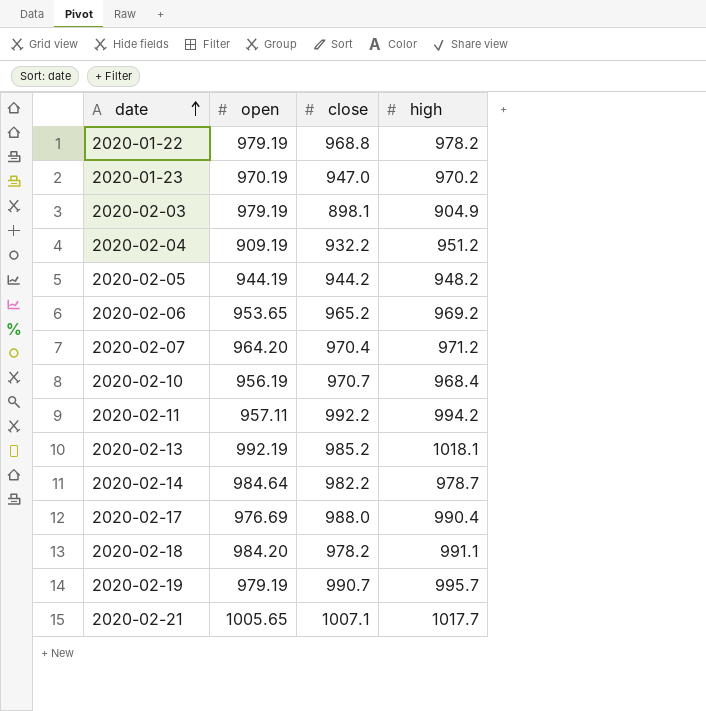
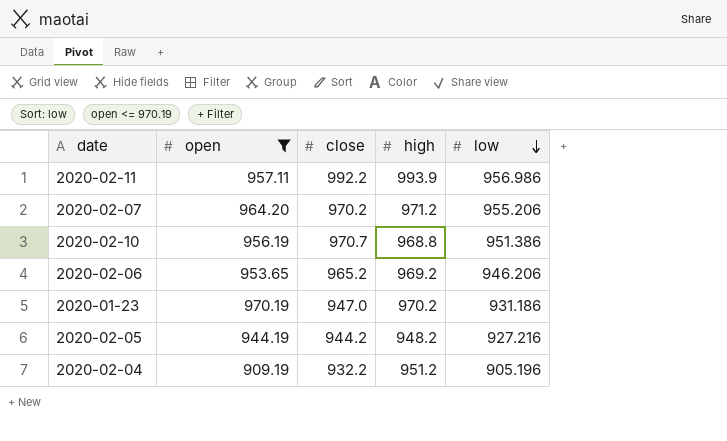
filter: none -> open <= 970.19
row order: date ascending -> low descending
column low | position: none -> 5
2020-02-11 | high: 994.2 -> 993.9
2020-02-07 | close: 970.4 -> 970.2
2020-02-10 | high: 968.4 -> 968.8

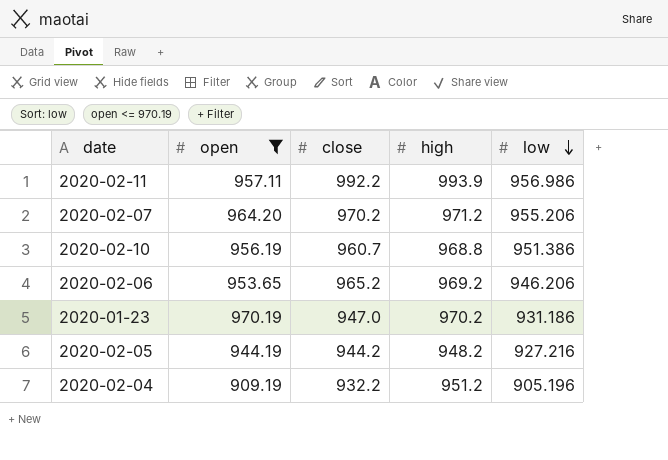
2020-02-10 | close: 970.7 -> 960.7

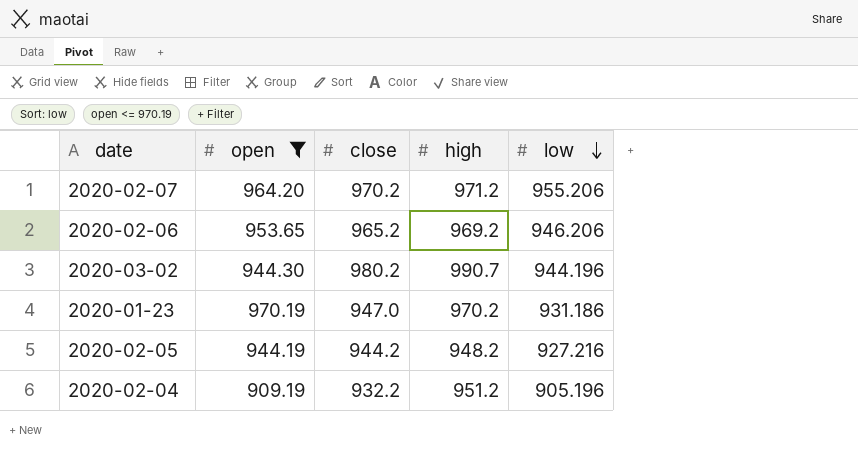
row 2020-02-11: 957.11 | 992.2 | 993.9 | 956.986 -> none
row 2020-02-10: 956.19 | 960.7 | 968.8 | 951.386 -> none
row 2020-03-02: none -> 944.30 | 980.2 | 990.7 | 944.196

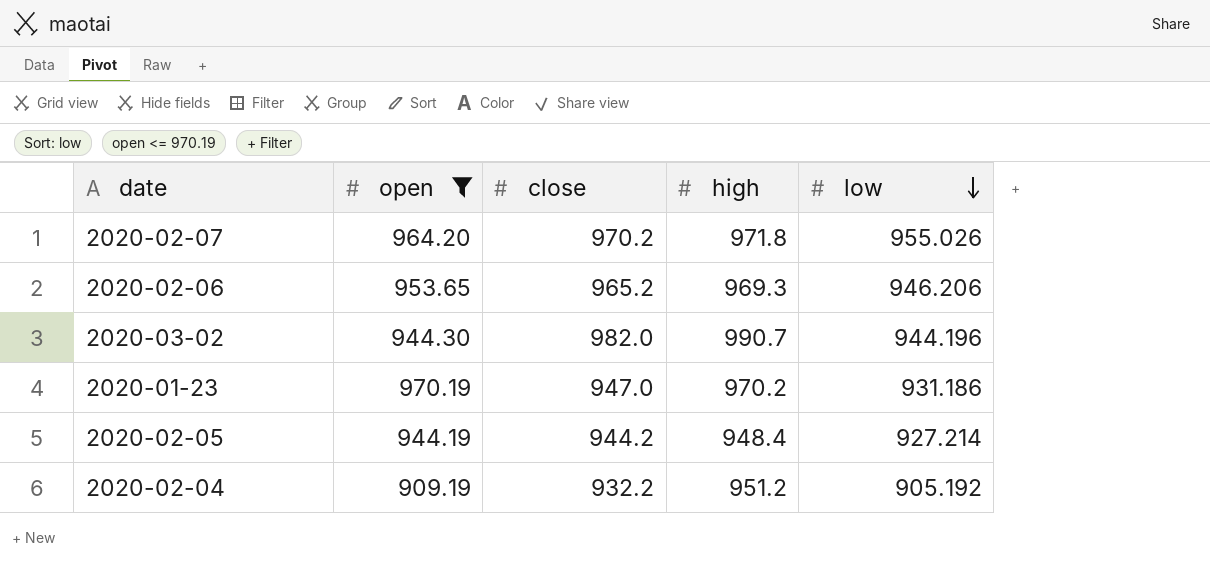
2020-02-07 | high: 971.2 -> 971.8
2020-02-07 | low: 955.206 -> 955.026
2020-02-06 | high: 969.2 -> 969.3
2020-03-02 | close: 980.2 -> 982.0
2020-02-05 | high: 948.2 -> 948.4
2020-02-05 | low: 927.216 -> 927.214
2020-02-04 | low: 905.196 -> 905.192

